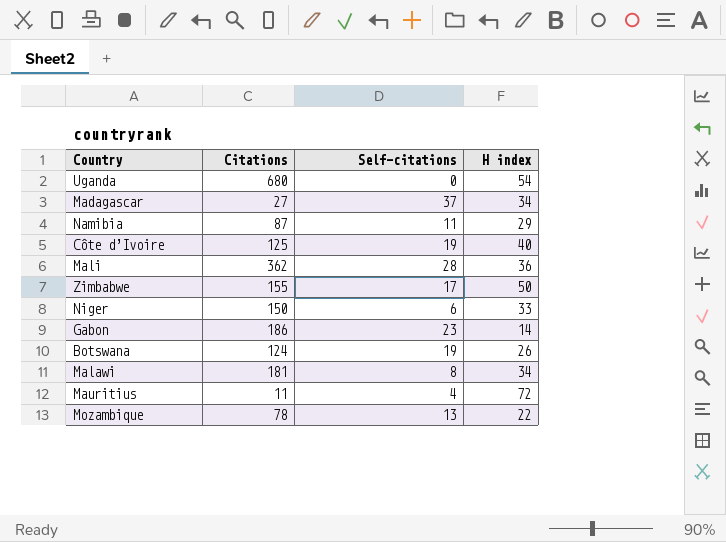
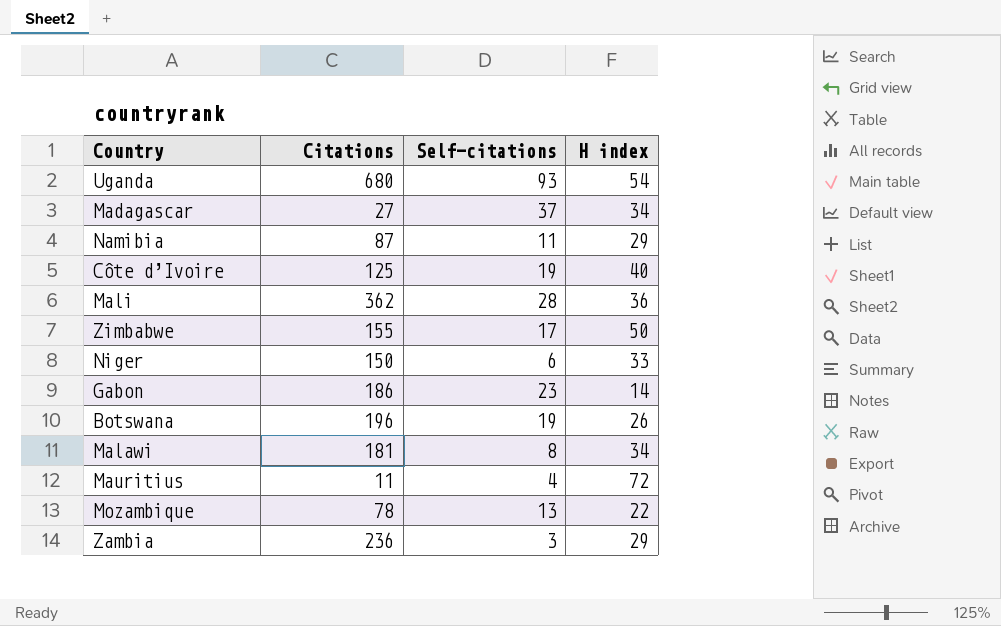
Uganda | Self-citations: 0 -> 93
Botswana | Citations: 124 -> 196
row Zambia: none -> 236 | 3 | 29

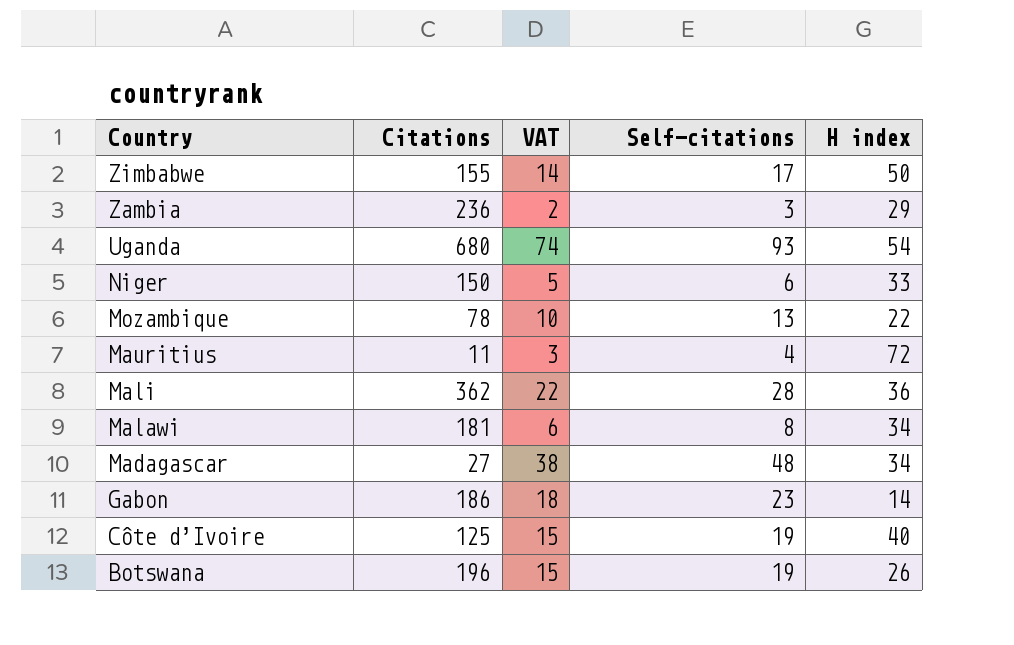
row order: none -> Country descending
column VAT | formula: none -> [Self-citations] * 0.8
row Namibia: 87 | 11 | 29 -> none
Madagascar | Self-citations: 37 -> 48

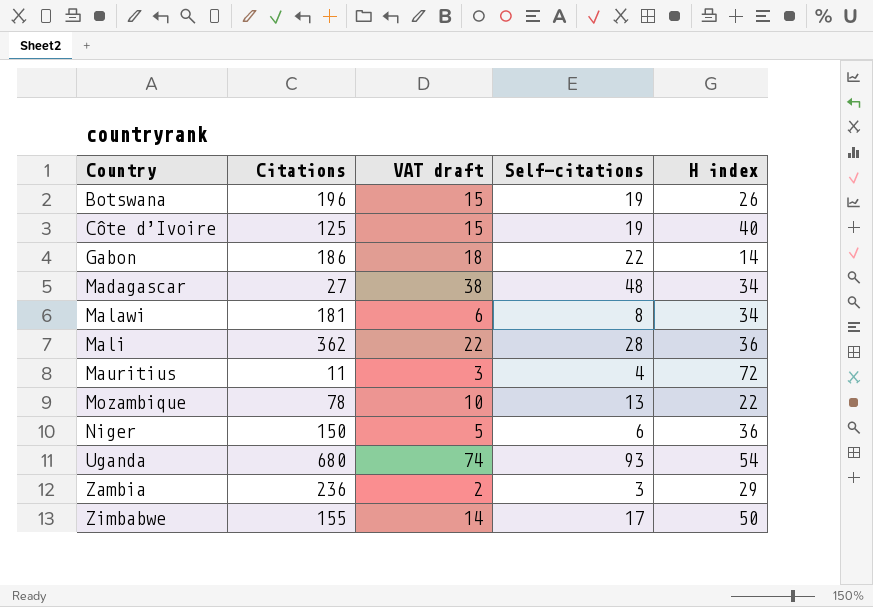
row order: Country descending -> Country ascending
column name: VAT -> VAT draft
Gabon | Self-citations: 23 -> 22
Niger | H index: 33 -> 36

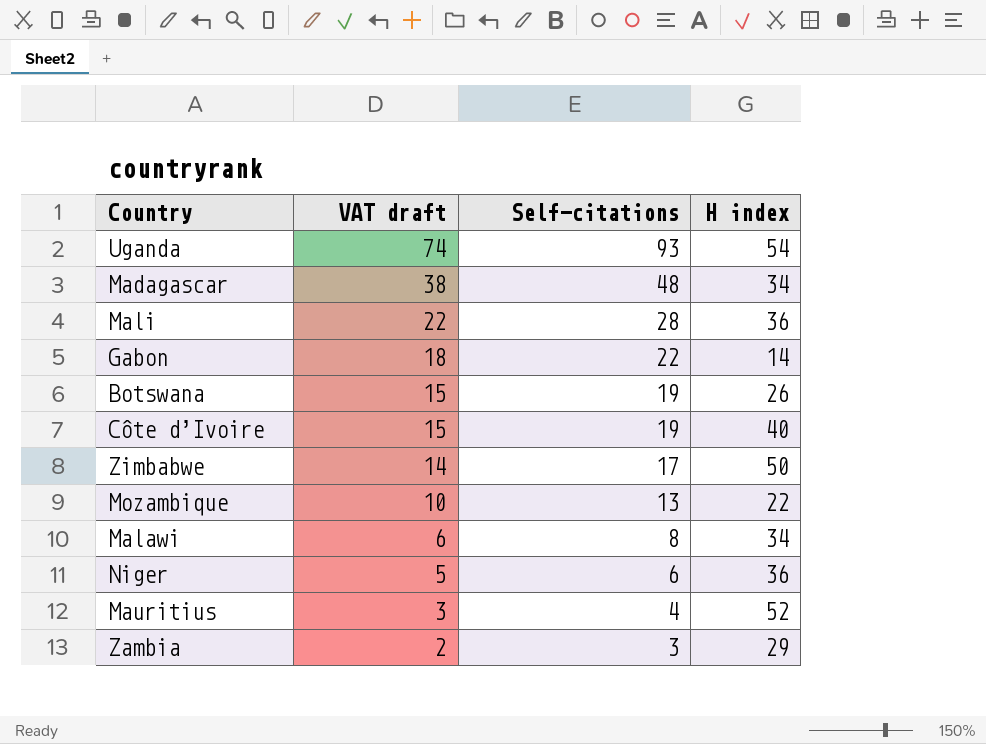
row order: Country ascending -> VAT draft descending
column Citations | position: 2 -> none
Mauritius | H index: 72 -> 52

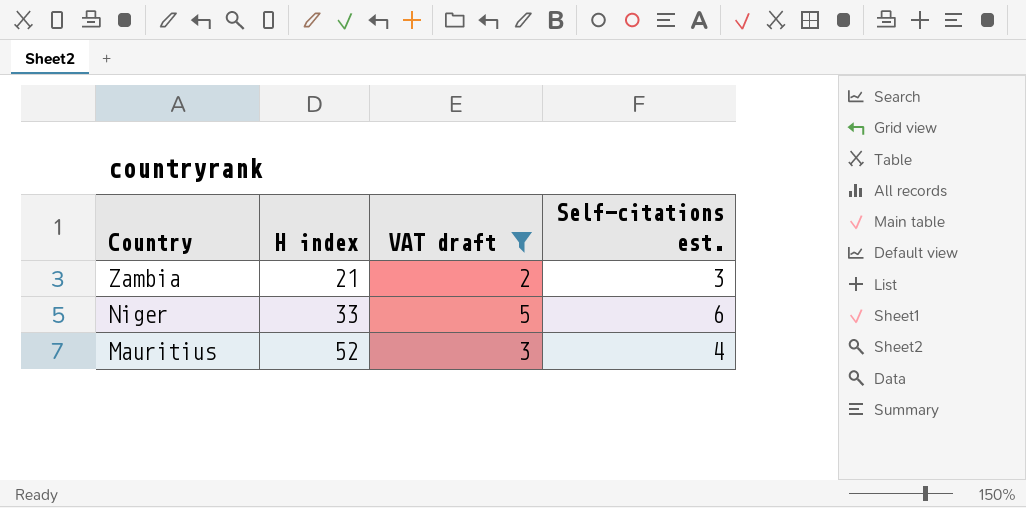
filter: none -> VAT draft <= 5
row order: VAT draft descending -> Country descending
column H index | position: 4 -> 2
column name: Self-citations -> Self-citations est.
Zambia | H index: 29 -> 21
Niger | H index: 36 -> 33

